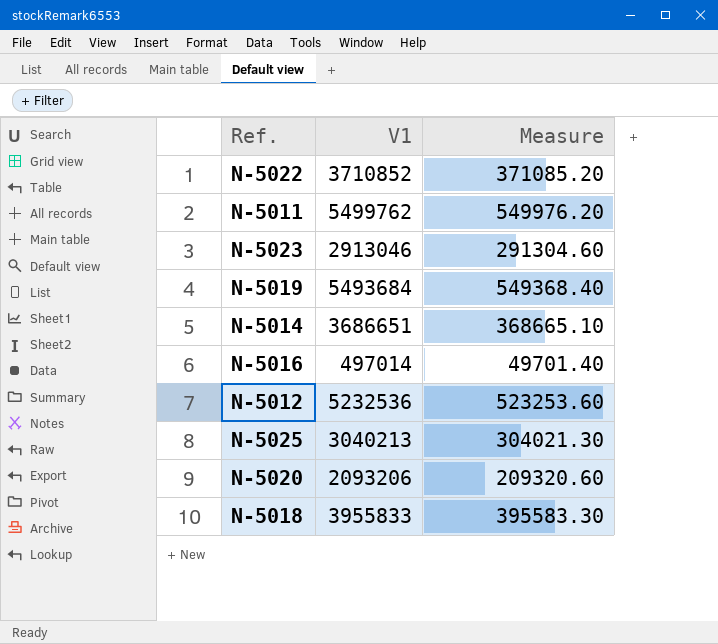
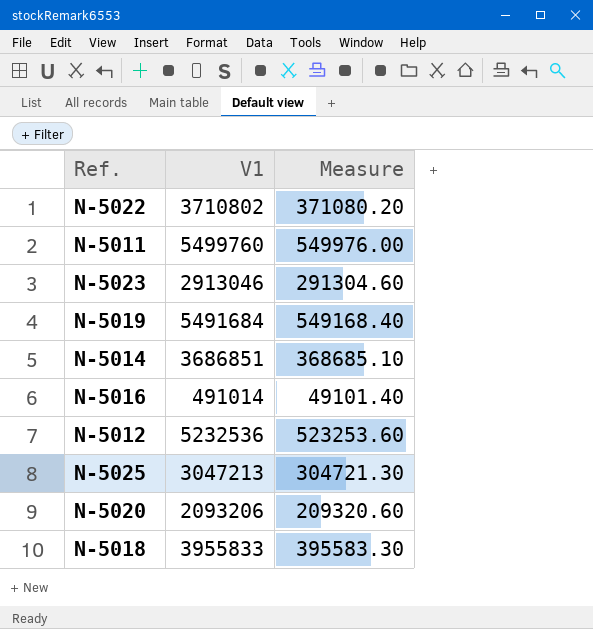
N-5022 | V1: 3710852 -> 3710802
N-5022 | Measure: 371085.20 -> 371080.20
N-5011 | V1: 5499762 -> 5499760
N-5011 | Measure: 549976.20 -> 549976.00
N-5019 | V1: 5493684 -> 5491684
N-5019 | Measure: 549368.40 -> 549168.40
N-5014 | V1: 3686651 -> 3686851
N-5014 | Measure: 368665.10 -> 368685.10
N-5016 | V1: 497014 -> 491014
N-5016 | Measure: 49701.40 -> 49101.40
N-5025 | V1: 3040213 -> 3047213
N-5025 | Measure: 304021.30 -> 304721.30

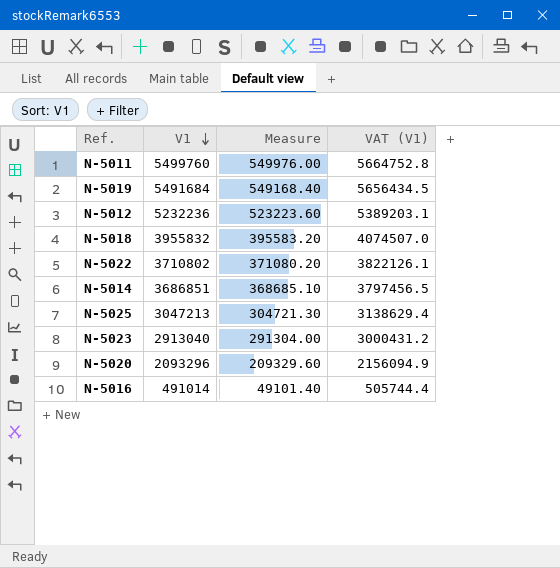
row order: none -> V1 descending
column VAT (V1) | formula: none -> [V1] * 1.03
N-5012 | V1: 5232536 -> 5232236
N-5012 | Measure: 523253.60 -> 523223.60
N-5018 | V1: 3955833 -> 3955832
N-5018 | Measure: 395583.30 -> 395583.20
N-5023 | V1: 2913046 -> 2913040
N-5023 | Measure: 291304.60 -> 291304.00
N-5020 | V1: 2093206 -> 2093296
N-5020 | Measure: 209320.60 -> 209329.60

